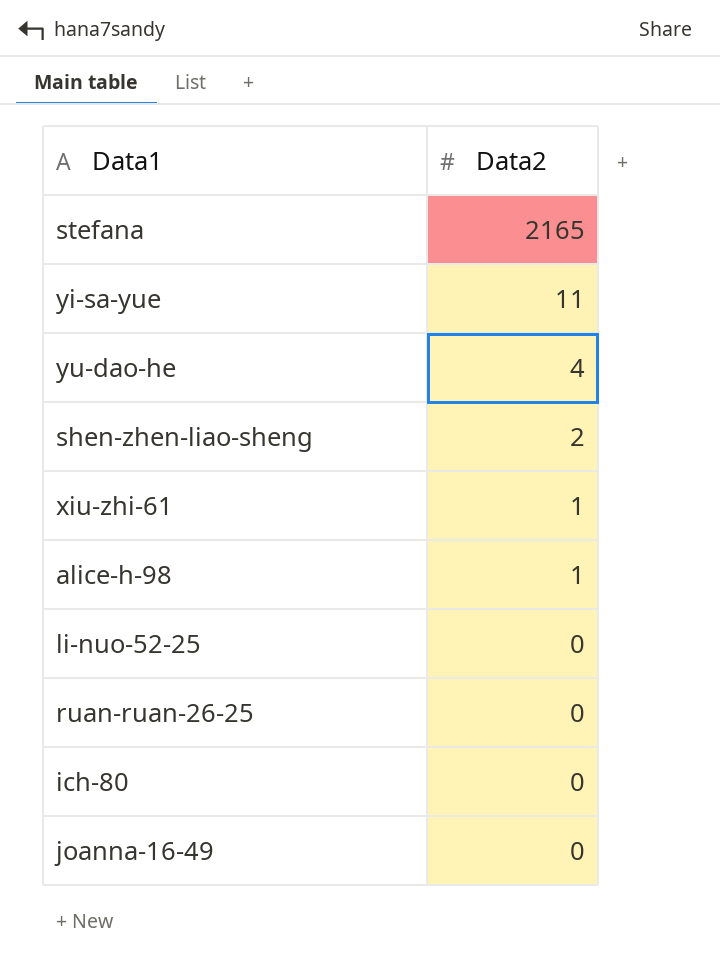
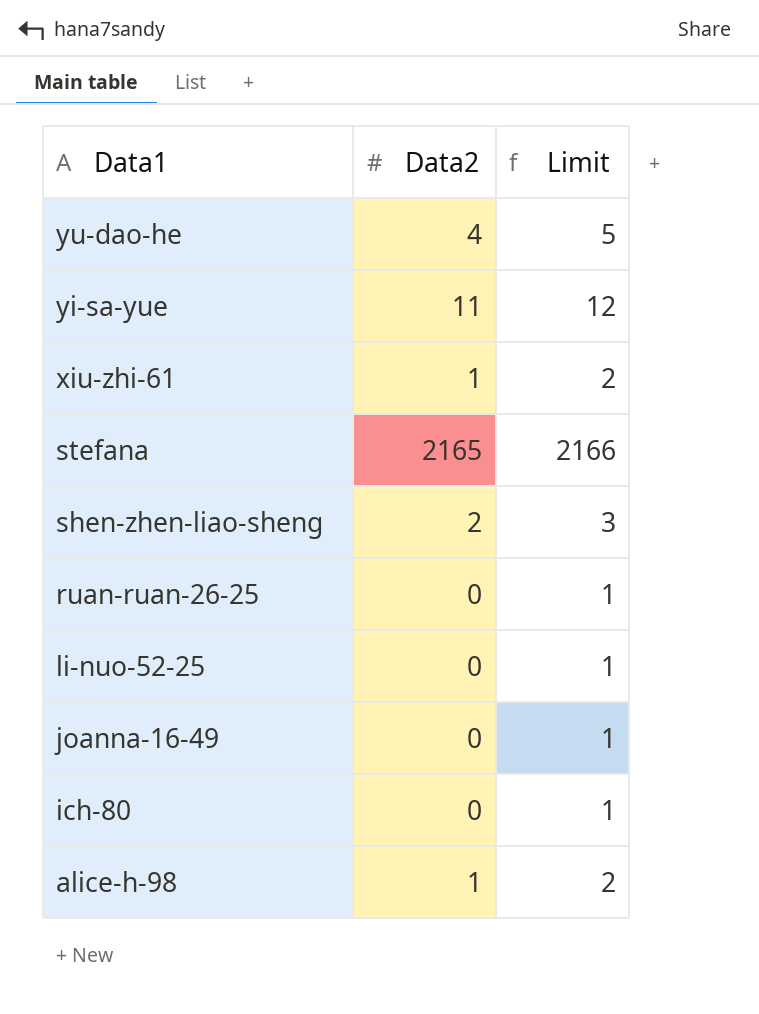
row order: Data2 descending -> Data1 descending
column Limit | formula: none -> [Data2] + 1

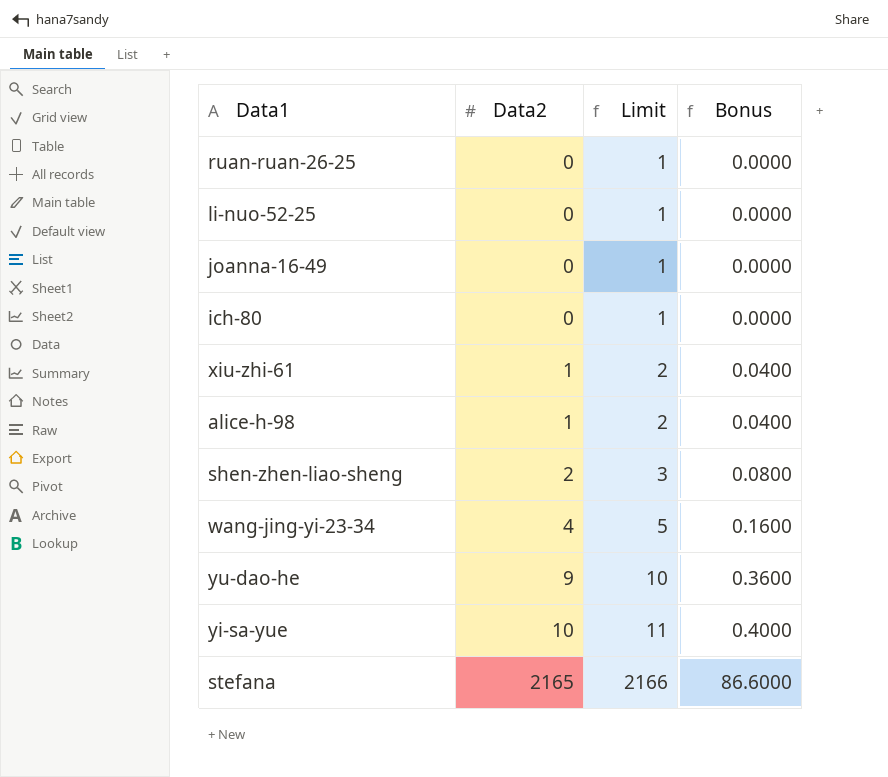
row order: Data1 descending -> Data2 ascending
column Bonus | formula: none -> [Data2] * 0.04
row wang-jing-yi-23-34: none -> 4 | 5 | 0.1600
yu-dao-he | Data2: 4 -> 9
yu-dao-he | Limit: 5 -> 10
yi-sa-yue | Data2: 11 -> 10
yi-sa-yue | Limit: 12 -> 11

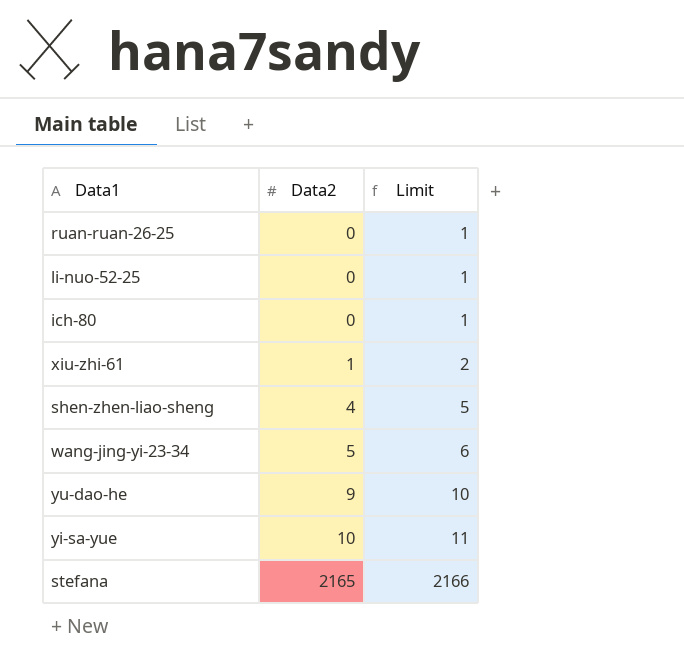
column Bonus | formula: [Data2] * 0.04 -> none
row joanna-16-49: 0 | 1 | 0.0000 -> none
row alice-h-98: 1 | 2 | 0.0400 -> none
shen-zhen-liao-sheng | Data2: 2 -> 4
shen-zhen-liao-sheng | Limit: 3 -> 5
wang-jing-yi-23-34 | Data2: 4 -> 5
wang-jing-yi-23-34 | Limit: 5 -> 6

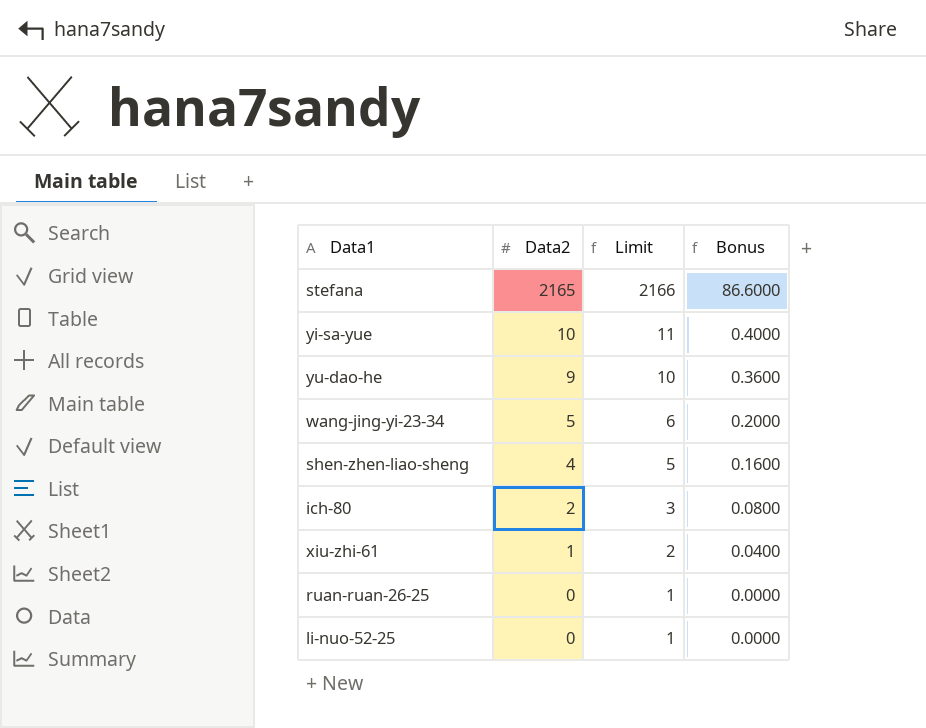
row order: Data2 ascending -> Data2 descending
column Bonus | formula: none -> [Data2] * 0.04
ich-80 | Data2: 0 -> 2
ich-80 | Limit: 1 -> 3

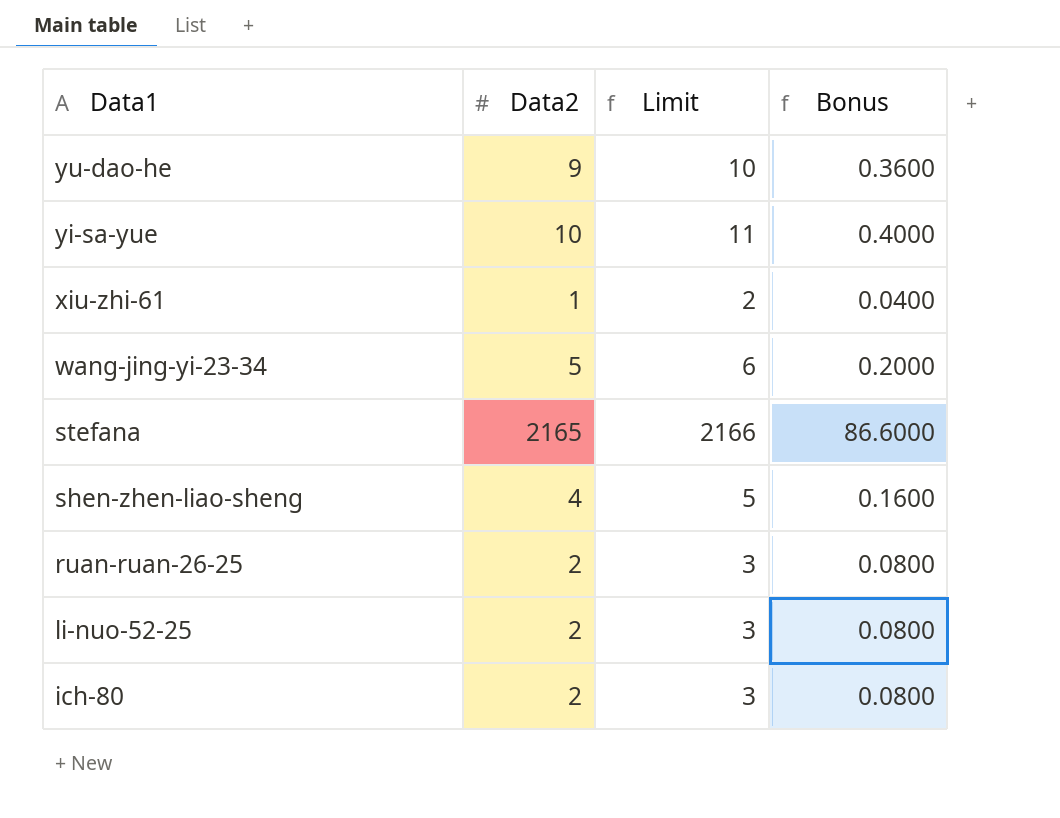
row order: Data2 descending -> Data1 descending
ruan-ruan-26-25 | Data2: 0 -> 2
ruan-ruan-26-25 | Limit: 1 -> 3
ruan-ruan-26-25 | Bonus: 0.0000 -> 0.0800
li-nuo-52-25 | Data2: 0 -> 2
li-nuo-52-25 | Limit: 1 -> 3
li-nuo-52-25 | Bonus: 0.0000 -> 0.0800

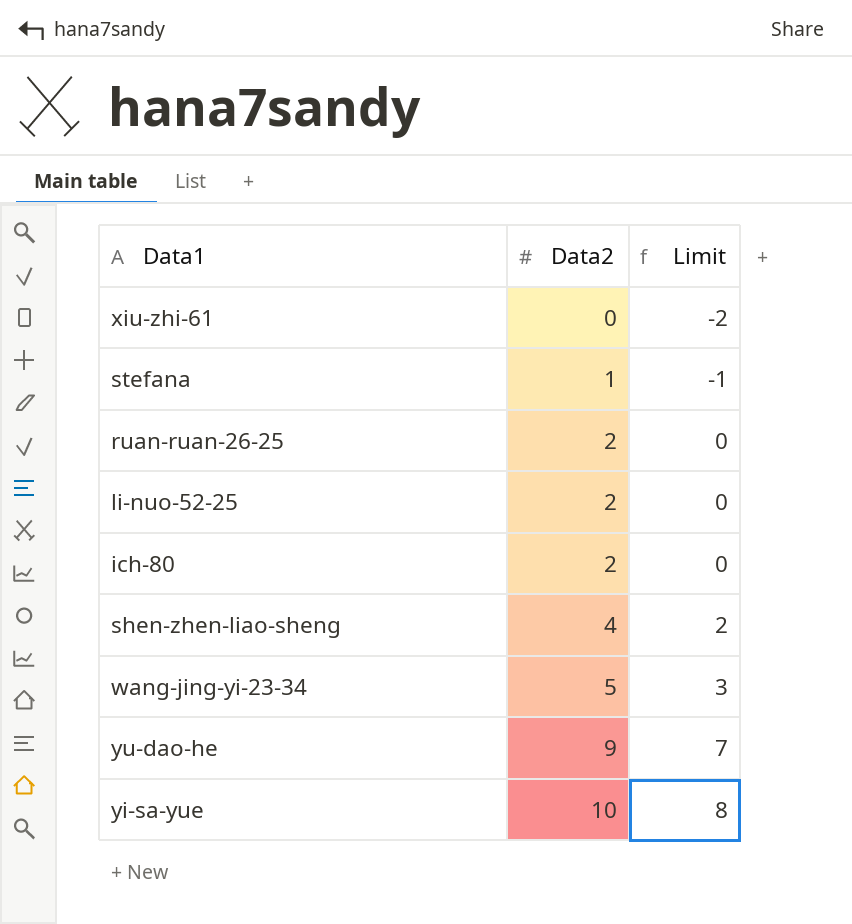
row order: Data1 descending -> Data2 ascending
column Bonus | formula: [Data2] * 0.04 -> none
column Limit | formula: [Data2] + 1 -> [Data2] - 2
xiu-zhi-61 | Data2: 1 -> 0
stefana | Data2: 2165 -> 1

